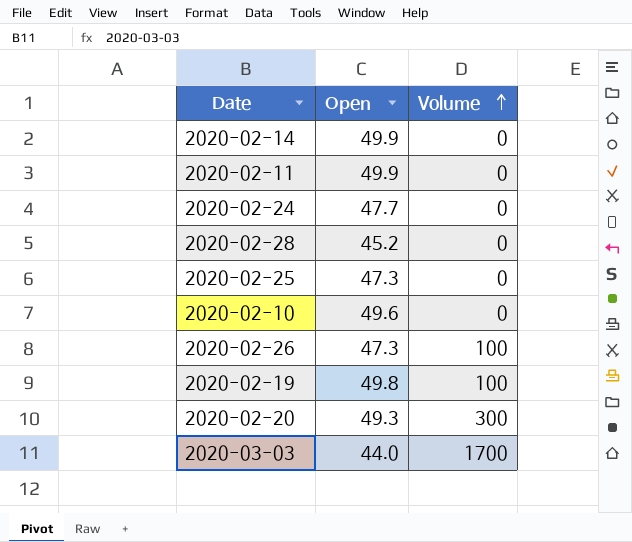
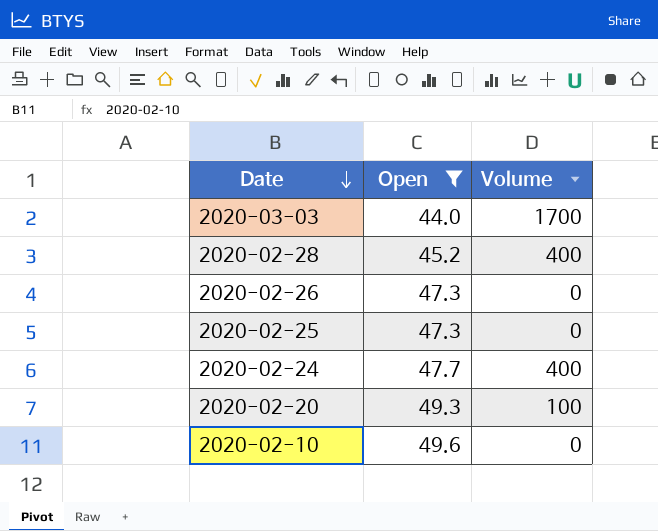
filter: none -> Open <= 49.6
row order: Volume ascending -> Date descending
2020-02-28 | Volume: 0 -> 400
2020-02-26 | Volume: 100 -> 0
2020-02-24 | Volume: 0 -> 400
2020-02-20 | Volume: 300 -> 100

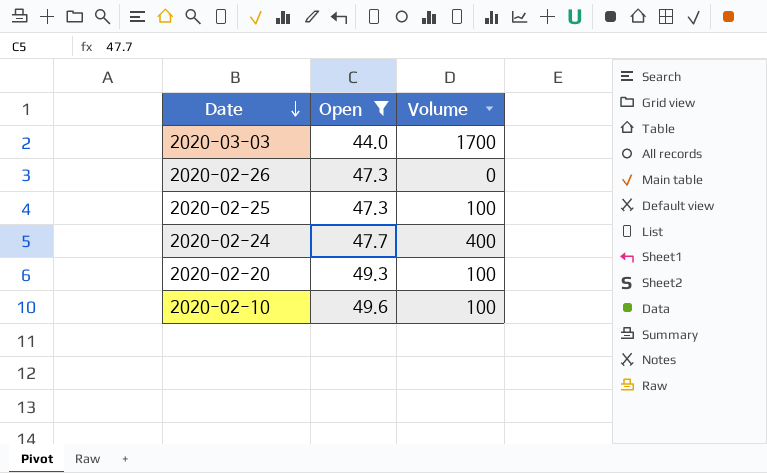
row 2020-02-28: 45.2 | 400 -> none
2020-02-25 | Volume: 0 -> 100
2020-02-10 | Volume: 0 -> 100

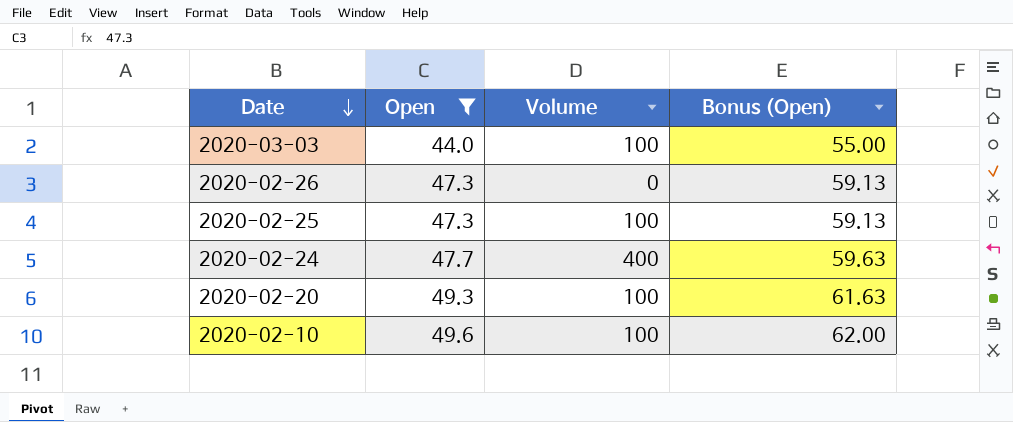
column Bonus (Open) | formula: none -> [Open] * 1.25
2020-03-03 | Volume: 1700 -> 100

